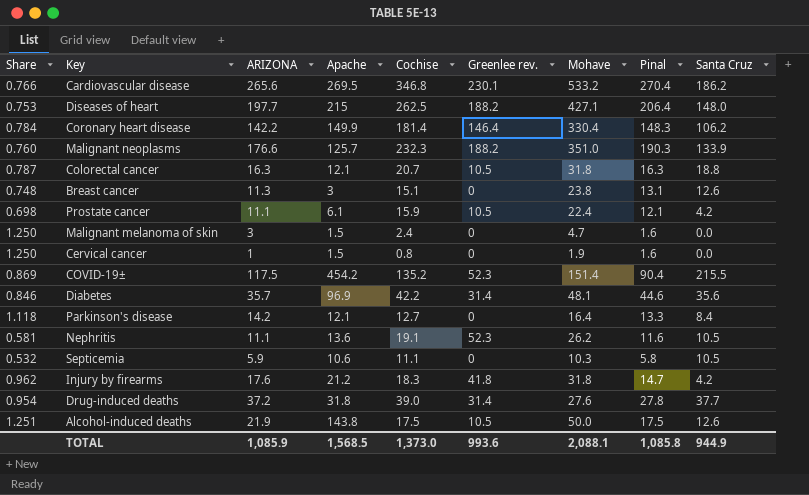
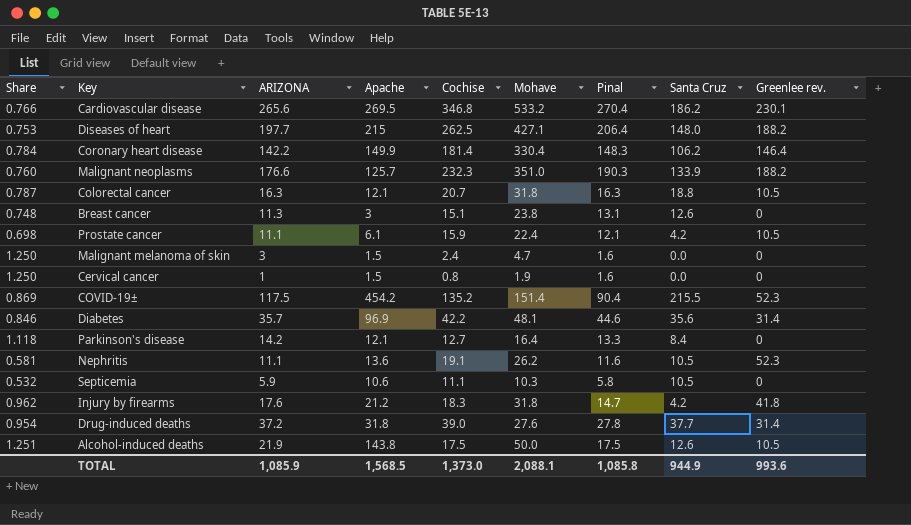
column Greenlee rev. | position: 6 -> 9

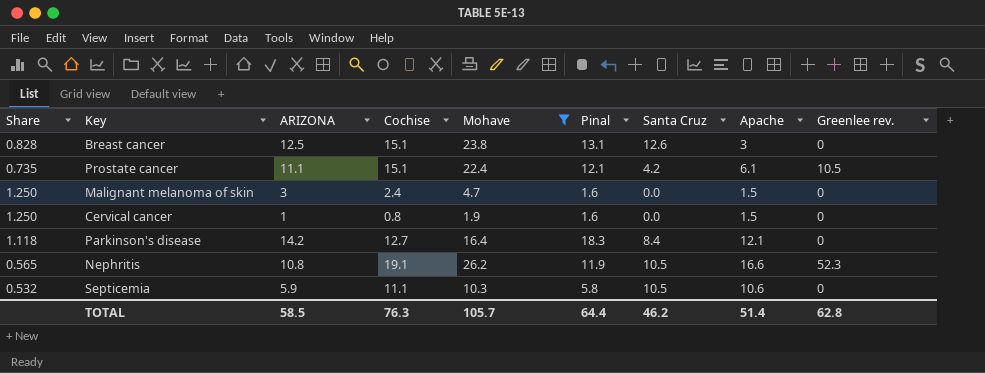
filter: none -> Mohave <= 26.2
column Apache | position: 4 -> 8
Breast cancer | Share: 0.748 -> 0.828
Breast cancer | ARIZONA: 11.3 -> 12.5
Prostate cancer | Share: 0.698 -> 0.735
Prostate cancer | Cochise: 15.9 -> 15.1
Parkinson's disease | Pinal: 13.3 -> 18.3
Nephritis | Share: 0.581 -> 0.565
Nephritis | ARIZONA: 11.1 -> 10.8
Nephritis | Pinal: 11.6 -> 11.9
Nephritis | Apache: 13.6 -> 16.6
TOTAL | ARIZONA: 1,085.9 -> 58.5
TOTAL | Cochise: 1,373.0 -> 76.3
TOTAL | Mohave: 2,088.1 -> 105.7
TOTAL | Pinal: 1,085.8 -> 64.4
TOTAL | Santa Cruz: 944.9 -> 46.2
TOTAL | Apache: 1,568.5 -> 51.4
TOTAL | Greenlee rev.: 993.6 -> 62.8

